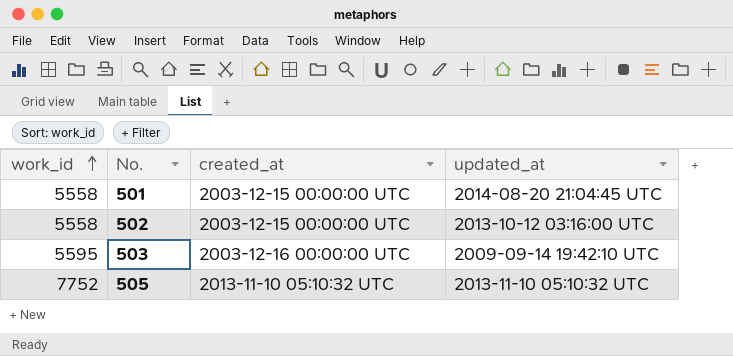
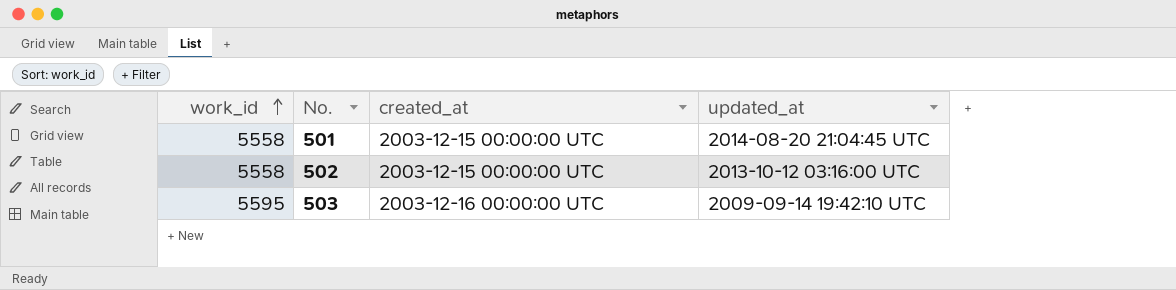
row 505: 7752 | 2013-11-10 05:10:32 UTC | 2013-11-10 05:10:32 UTC -> none

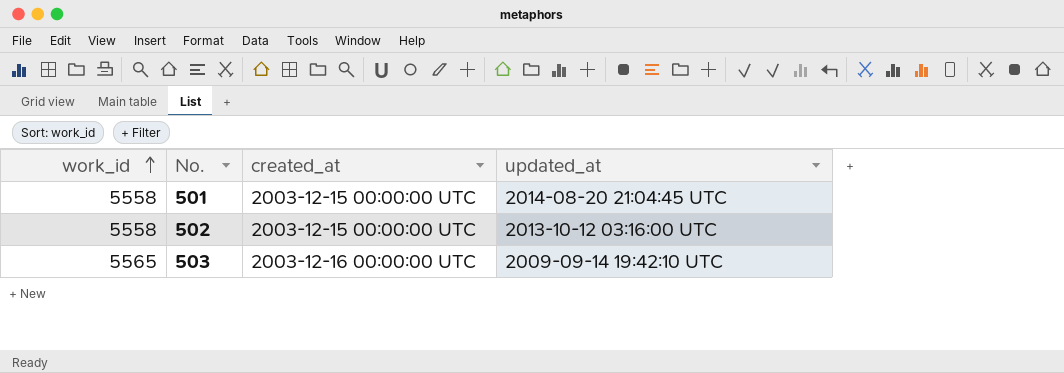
503 | work_id: 5595 -> 5565

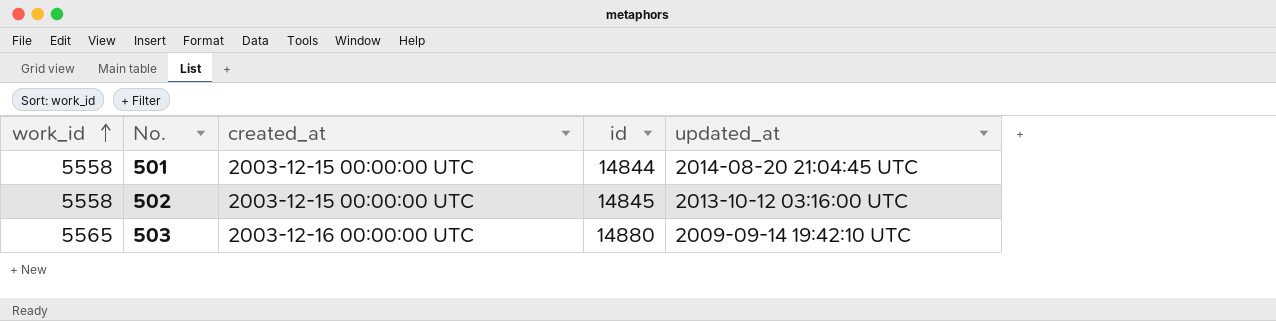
column id | position: none -> 4

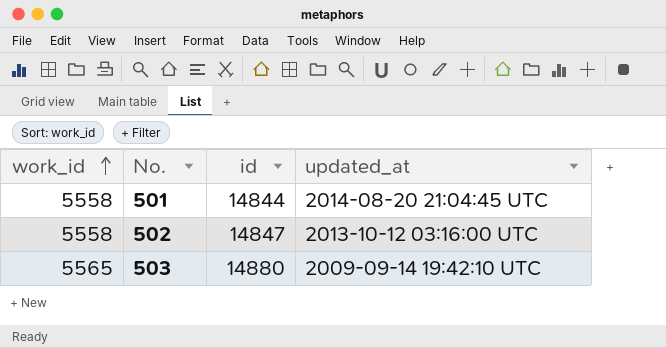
column created_at | position: 3 -> none
502 | id: 14845 -> 14847

